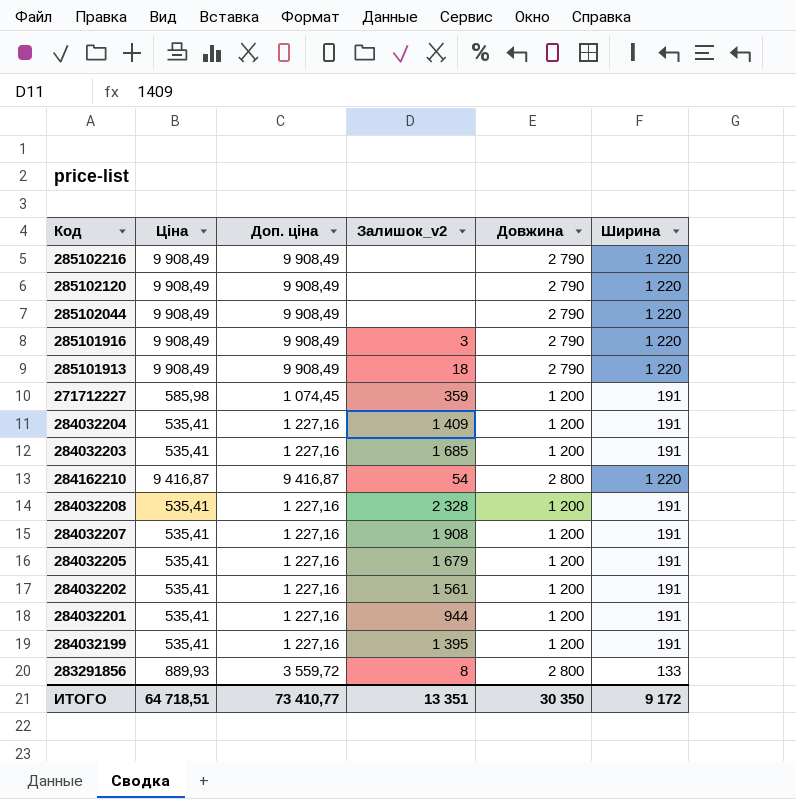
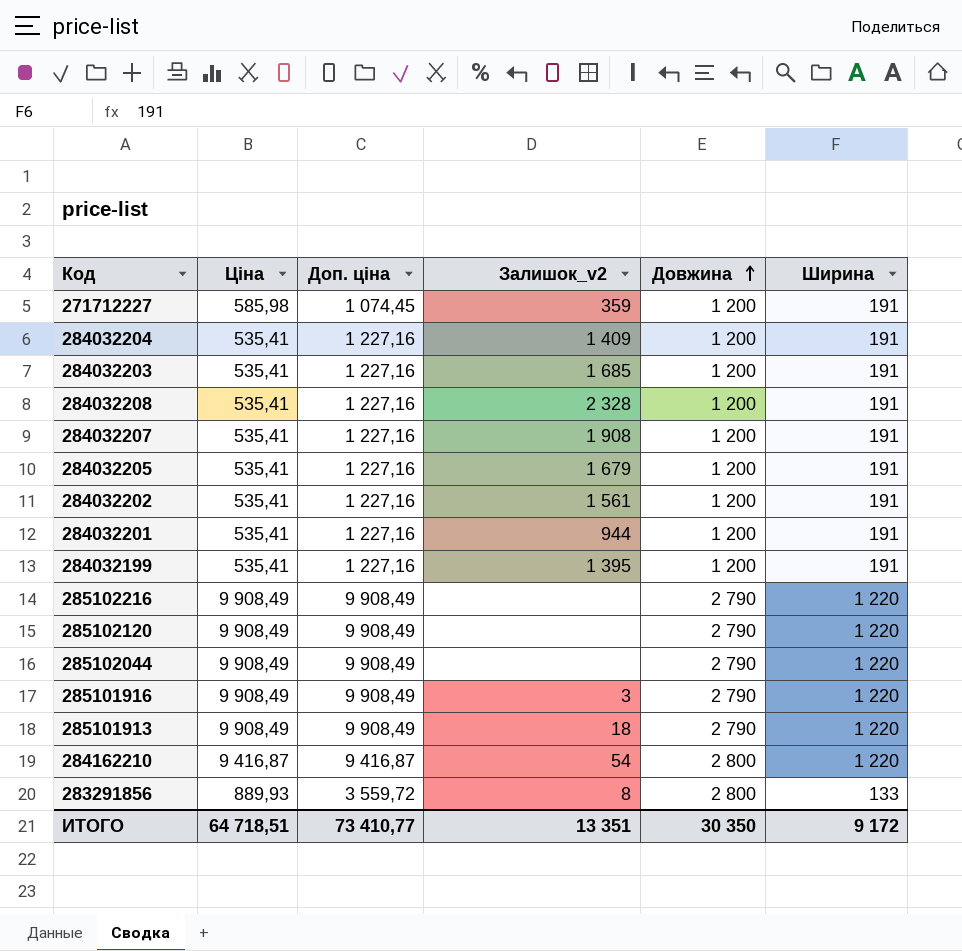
row order: none -> Довжина ascending

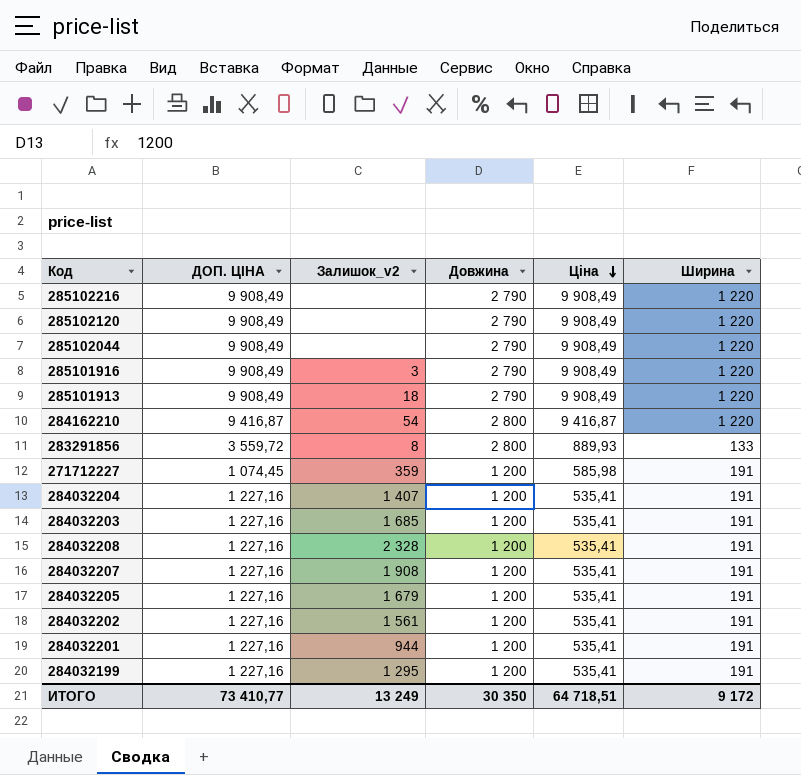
row order: Довжина ascending -> Ціна descending
column name: Доп. ціна -> ДОП. ЦІНА
column Ціна | position: 2 -> 5
284032204 | Залишок_v2: 1 409 -> 1 407
284032199 | Залишок_v2: 1 395 -> 1 295
ИТОГО | Залишок_v2: 13 351 -> 13 249

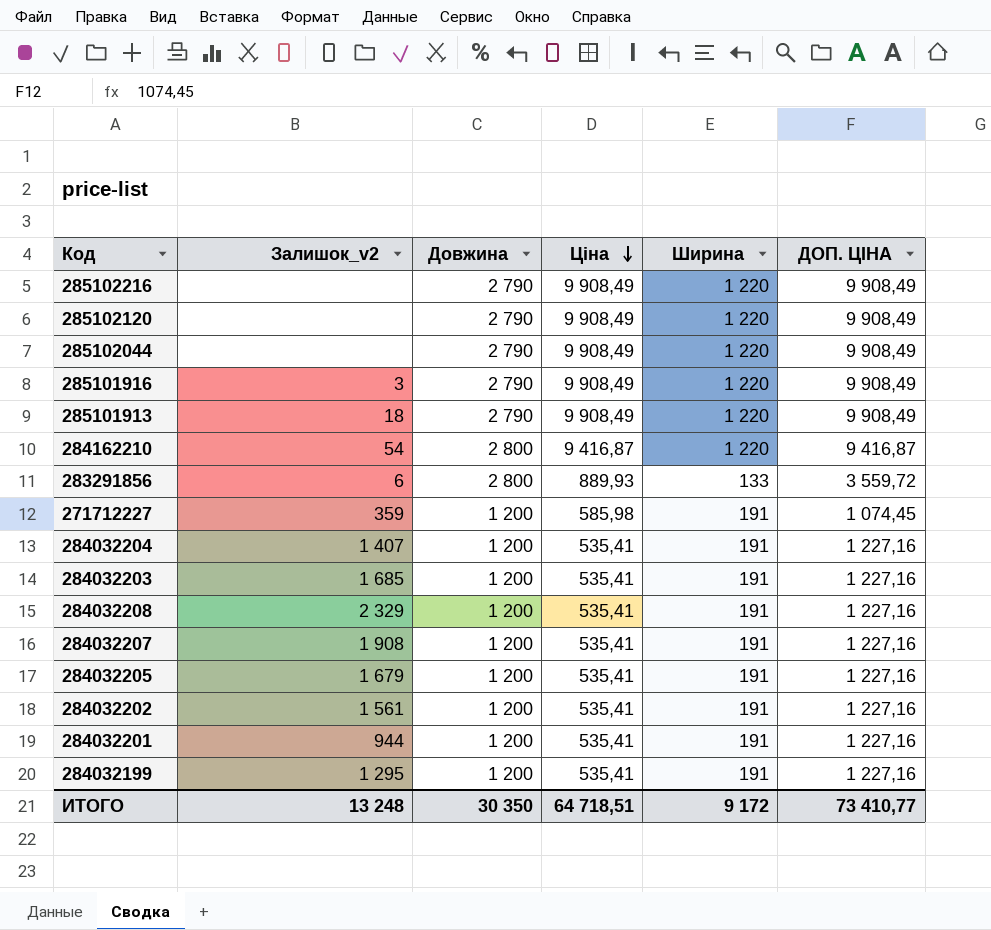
column ДОП. ЦІНА | position: 2 -> 6
283291856 | Залишок_v2: 8 -> 6
284032208 | Залишок_v2: 2 328 -> 2 329
ИТОГО | Залишок_v2: 13 249 -> 13 248

